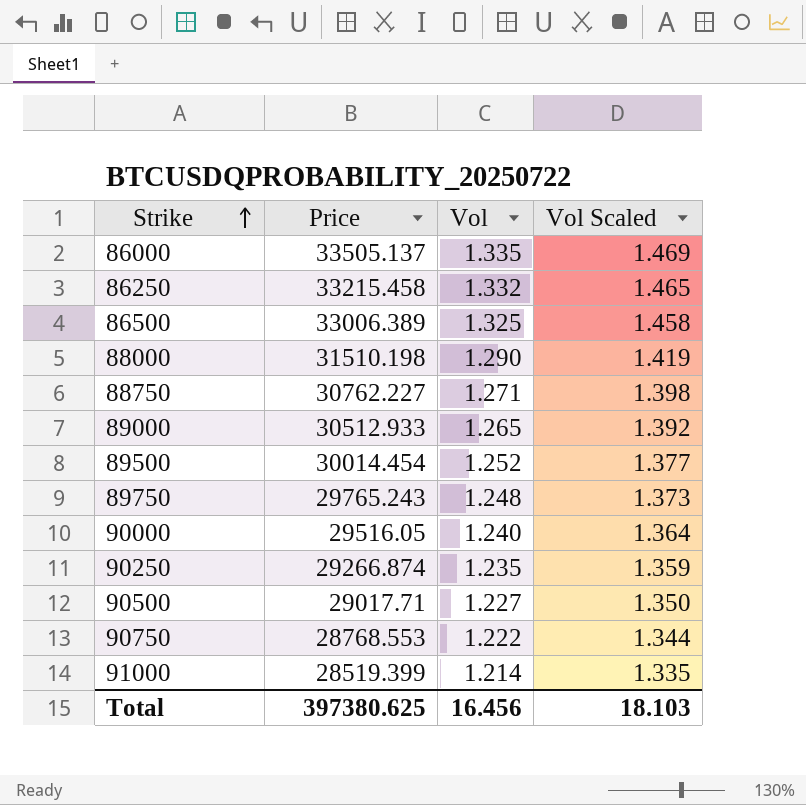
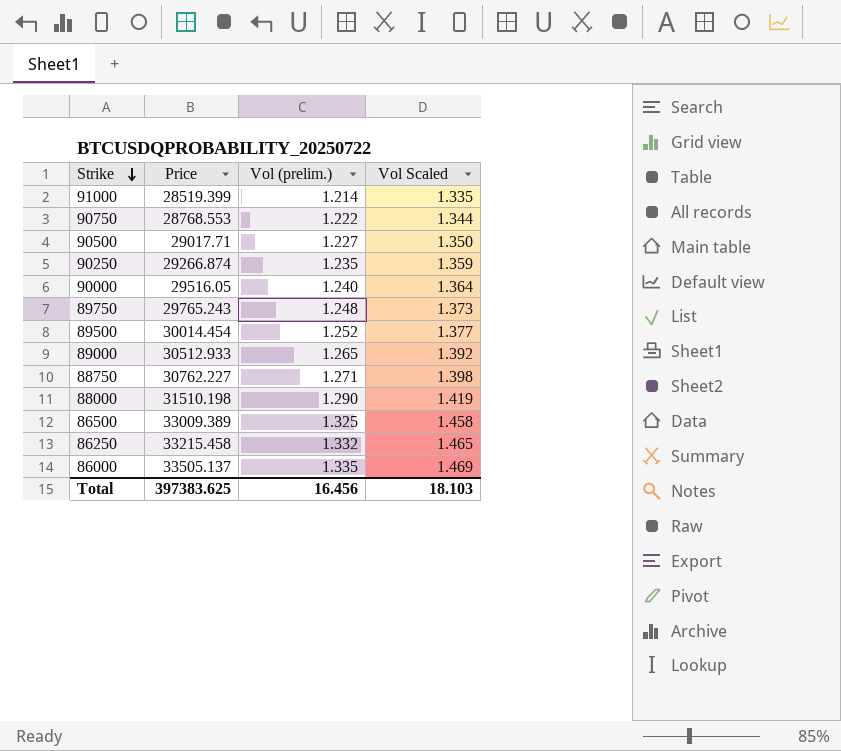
row order: Strike ascending -> Strike descending
column name: Vol -> Vol (prelim.)
86500 | Price: 33006.389 -> 33009.389
Total | Price: 397380.625 -> 397383.625

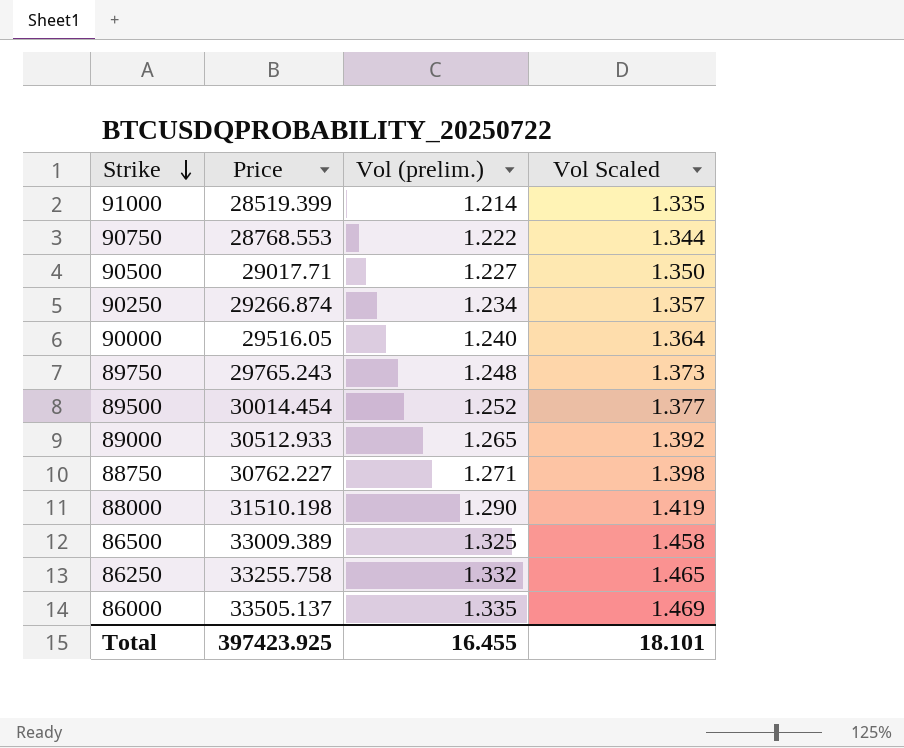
90250 | Vol (prelim.): 1.235 -> 1.234
90250 | Vol Scaled: 1.359 -> 1.357
86250 | Price: 33215.458 -> 33255.758
Total | Price: 397383.625 -> 397423.925
Total | Vol (prelim.): 16.456 -> 16.455
Total | Vol Scaled: 18.103 -> 18.101

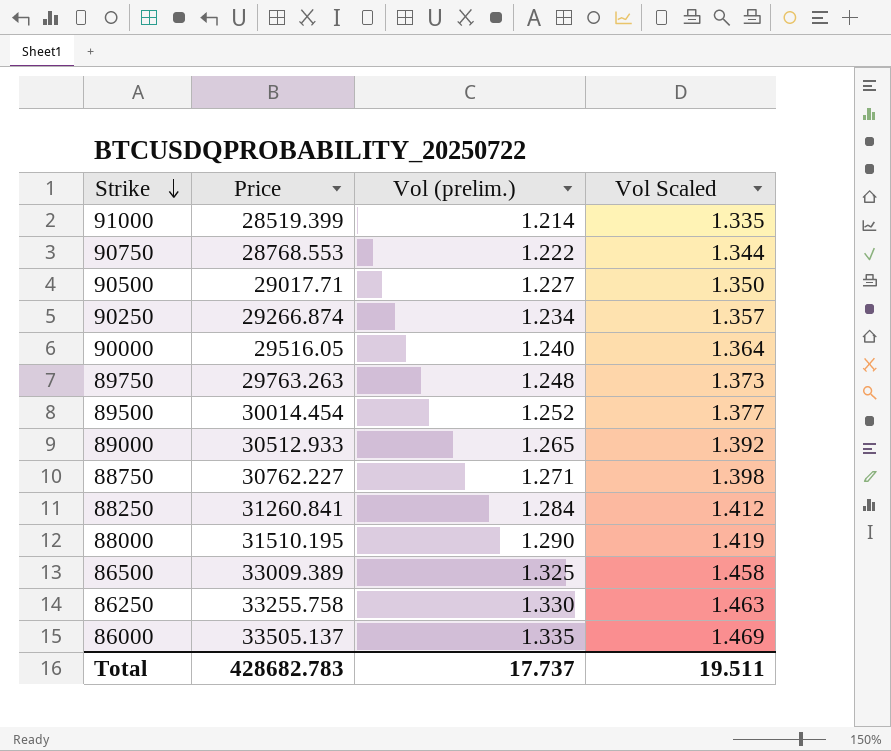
89750 | Price: 29765.243 -> 29763.263
row 88250: none -> 31260.841 | 1.284 | 1.412
88000 | Price: 31510.198 -> 31510.195
86250 | Vol (prelim.): 1.332 -> 1.330
86250 | Vol Scaled: 1.465 -> 1.463
Total | Price: 397423.925 -> 428682.783
Total | Vol (prelim.): 16.455 -> 17.737
Total | Vol Scaled: 18.101 -> 19.511

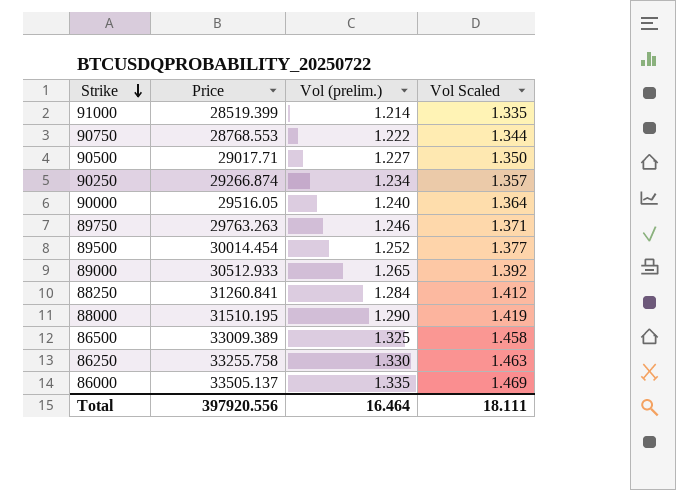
row 88750: 30762.227 | 1.271 | 1.398 -> none
89750 | Vol (prelim.): 1.248 -> 1.246
89750 | Vol Scaled: 1.373 -> 1.371
Total | Price: 428682.783 -> 397920.556
Total | Vol (prelim.): 17.737 -> 16.464
Total | Vol Scaled: 19.511 -> 18.111

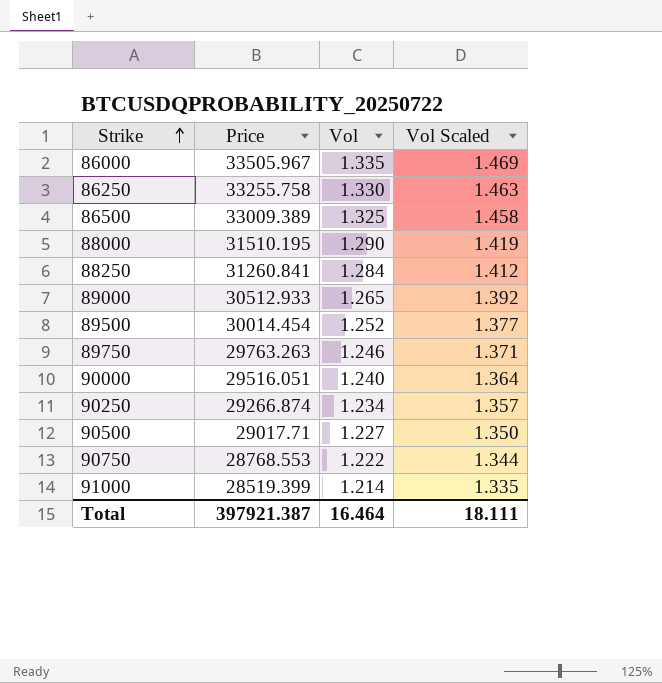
row order: Strike descending -> Strike ascending
column name: Vol (prelim.) -> Vol
86000 | Price: 33505.137 -> 33505.967
90000 | Price: 29516.05 -> 29516.051
Total | Price: 397920.556 -> 397921.387

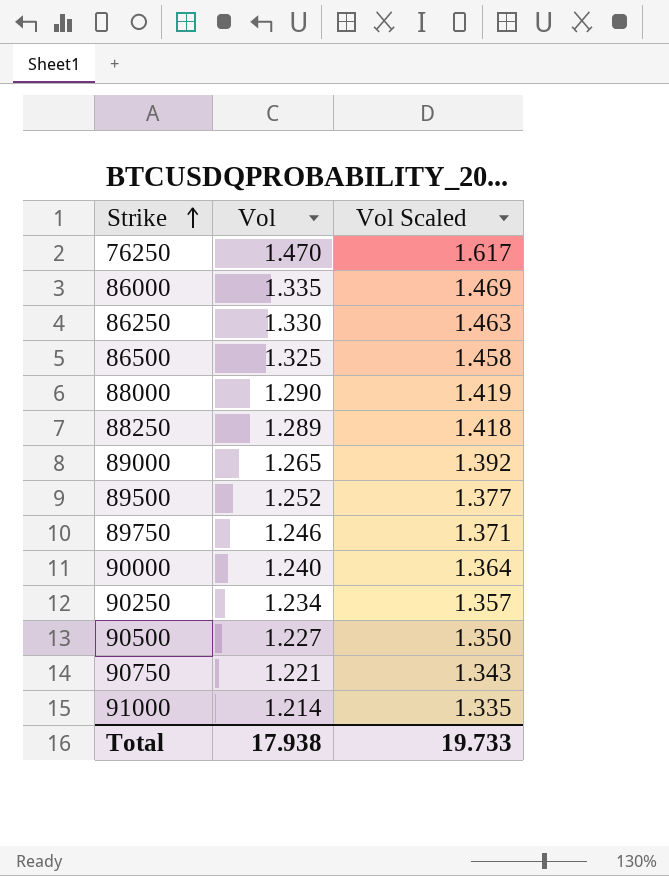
column Price | position: 2 -> none
row 76250: none -> 1.470 | 1.617
88250 | Vol: 1.284 -> 1.289
88250 | Vol Scaled: 1.412 -> 1.418
90750 | Vol: 1.222 -> 1.221
90750 | Vol Scaled: 1.344 -> 1.343
Total | Vol: 16.464 -> 17.938
Total | Vol Scaled: 18.111 -> 19.733

